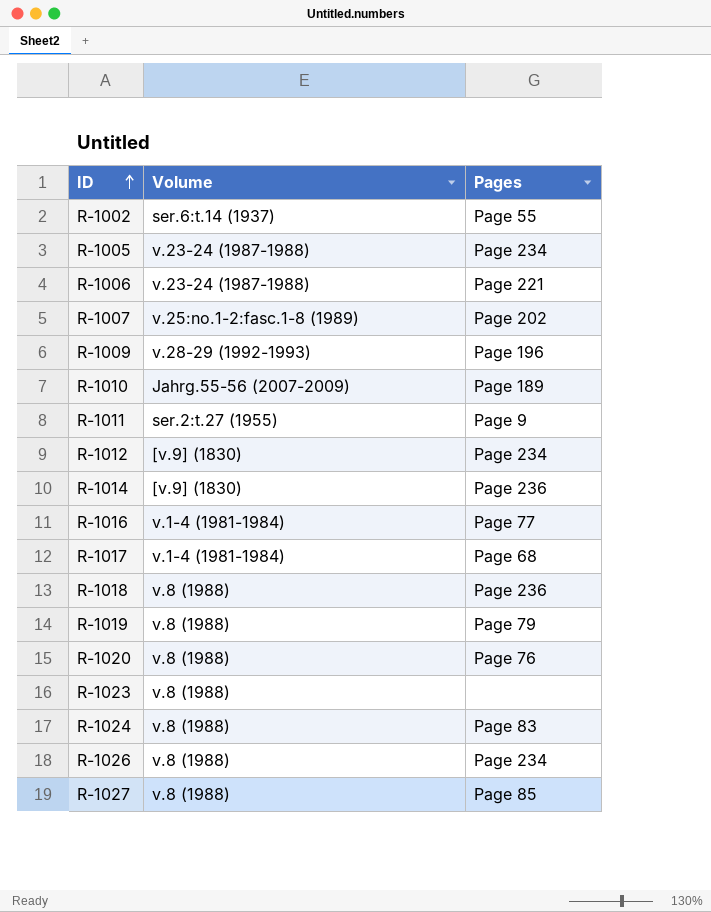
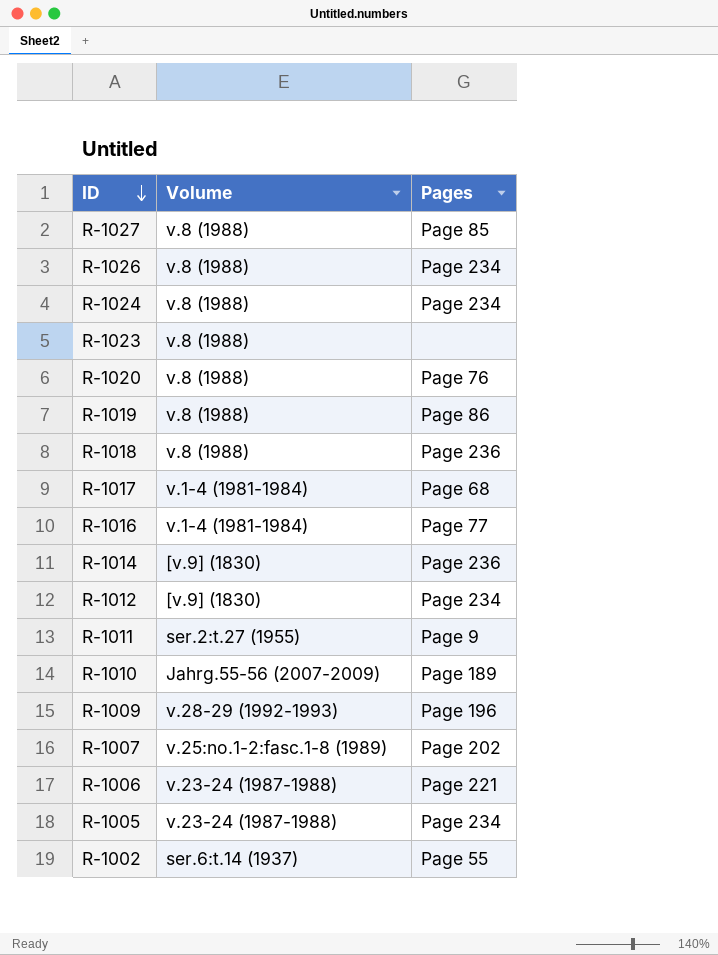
row order: ID ascending -> ID descending
R-1024 | Pages: Page 83 -> Page 234
R-1019 | Pages: Page 79 -> Page 86

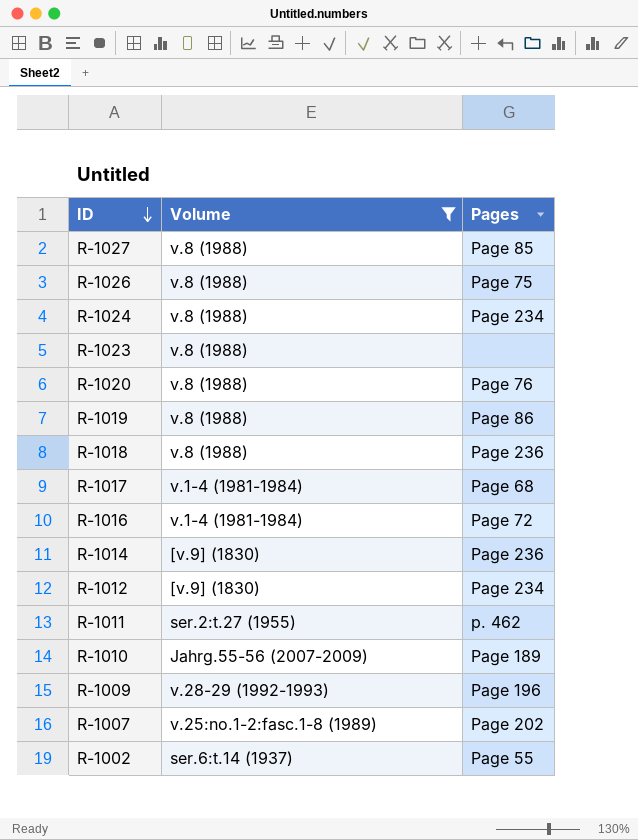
filter: none -> Volume != v.23-24 (1987-1988)
R-1026 | Pages: Page 234 -> Page 75
R-1016 | Pages: Page 77 -> Page 72
R-1011 | Pages: Page 9 -> p. 462

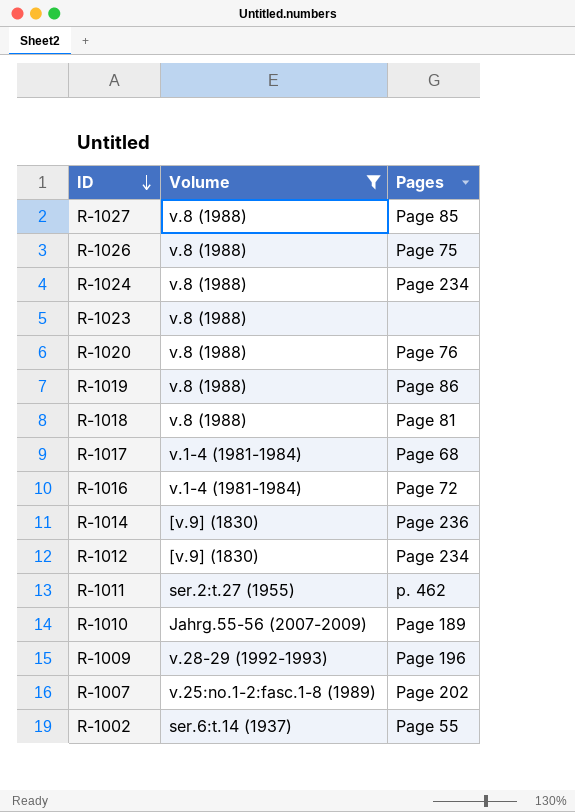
R-1018 | Pages: Page 236 -> Page 81

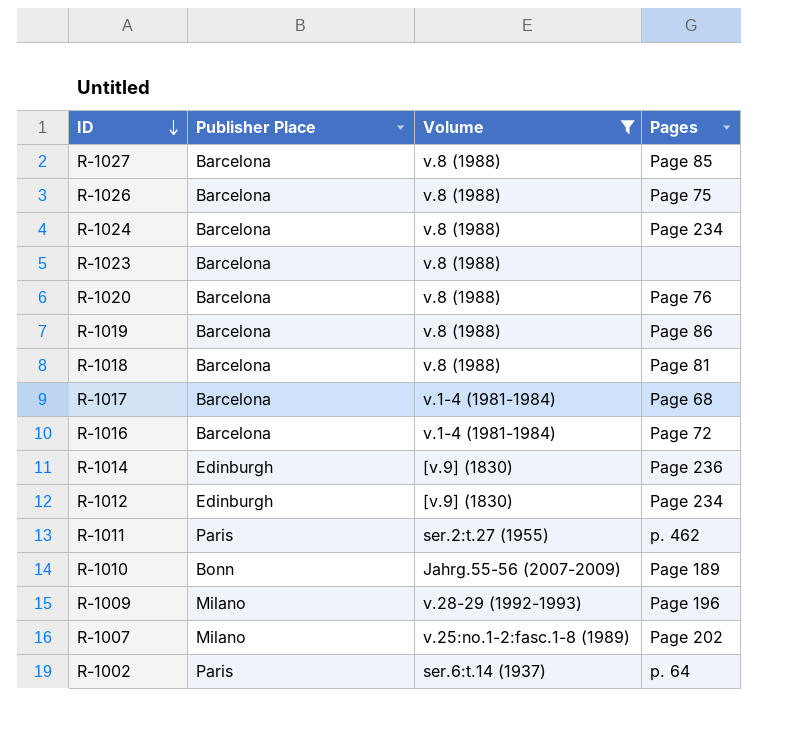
column Publisher Place | position: none -> 2
R-1002 | Pages: Page 55 -> p. 64

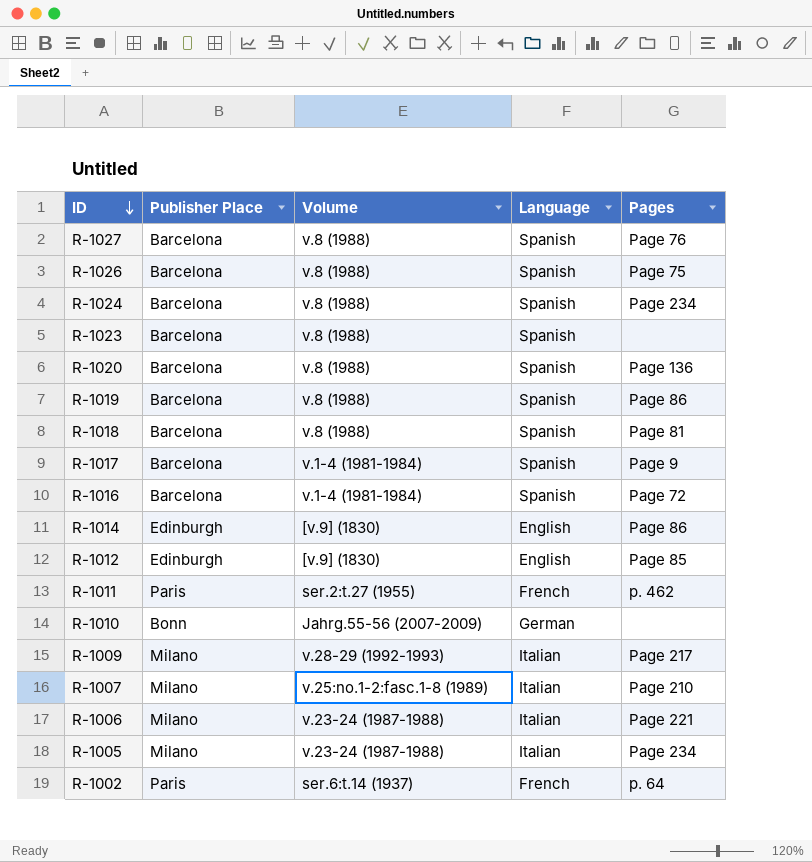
filter: Volume != v.23-24 (1987-1988) -> none
column Language | position: none -> 4
R-1027 | Pages: Page 85 -> Page 76
R-1020 | Pages: Page 76 -> Page 136
R-1017 | Pages: Page 68 -> Page 9
R-1014 | Pages: Page 236 -> Page 86
R-1012 | Pages: Page 234 -> Page 85
R-1010 | Pages: Page 189 -> none
R-1009 | Pages: Page 196 -> Page 217
R-1007 | Pages: Page 202 -> Page 210

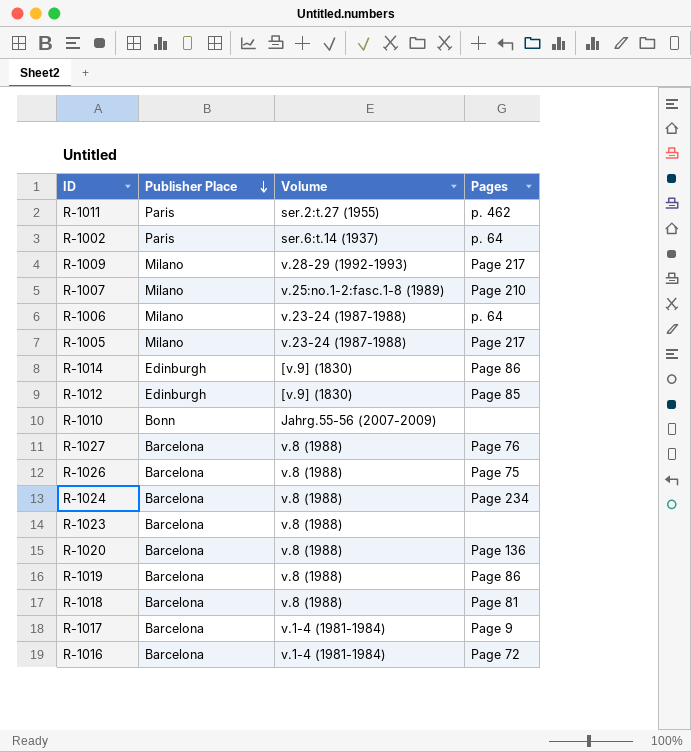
row order: ID descending -> Publisher Place descending
column Language | position: 4 -> none
R-1006 | Pages: Page 221 -> p. 64
R-1005 | Pages: Page 234 -> Page 217

